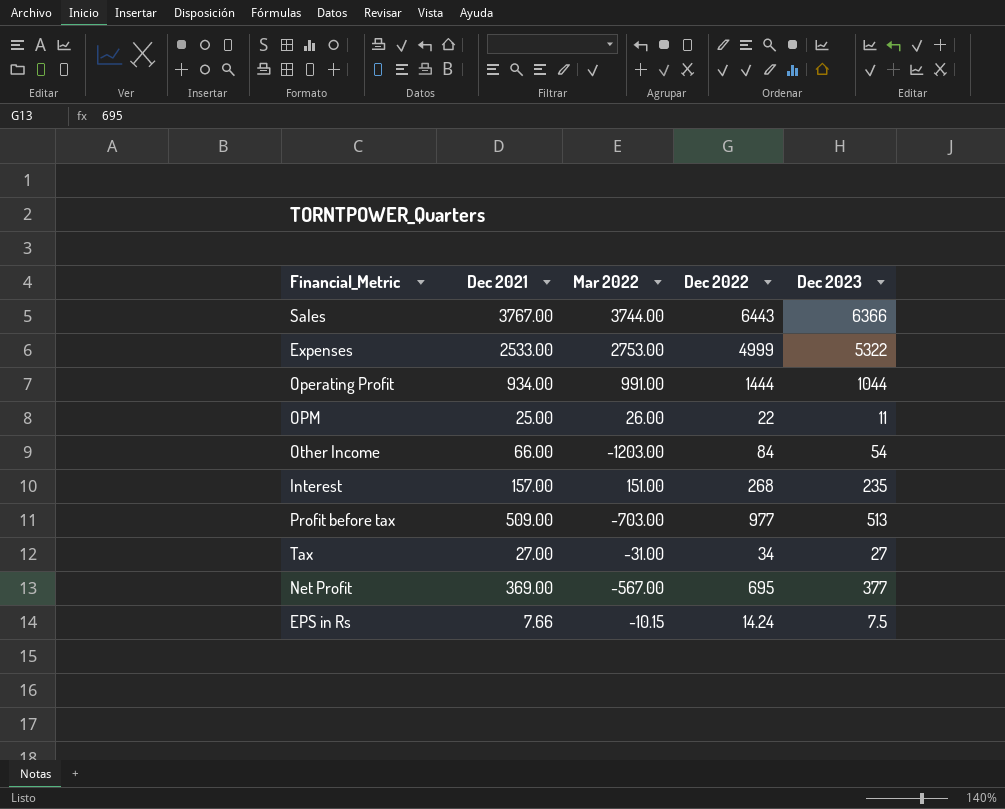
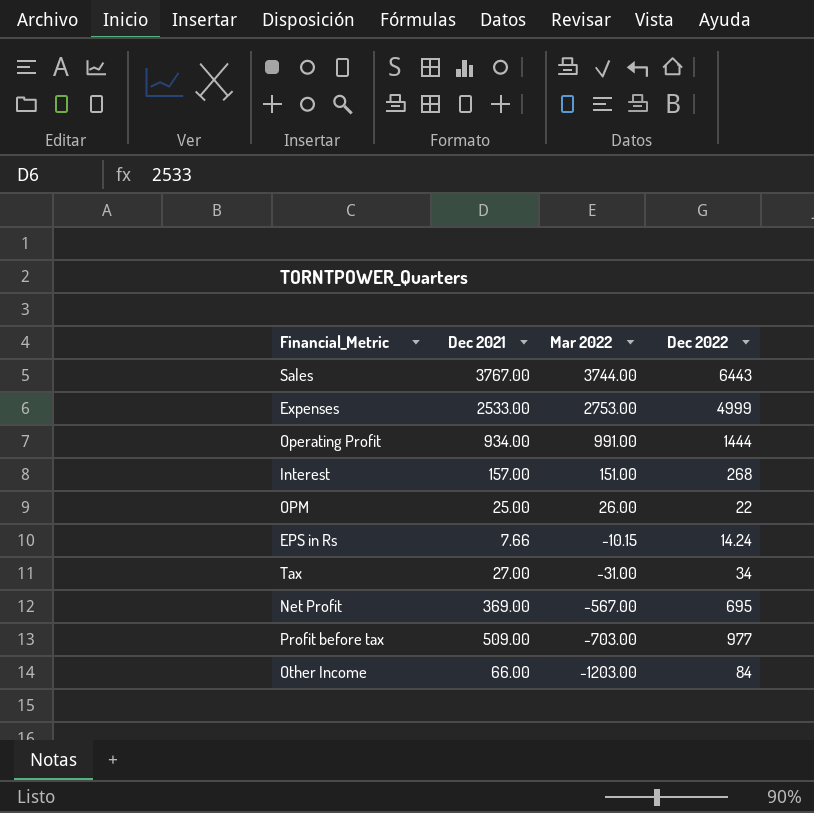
row order: none -> Mar 2022 descending
column Dec 2023 | position: 5 -> none

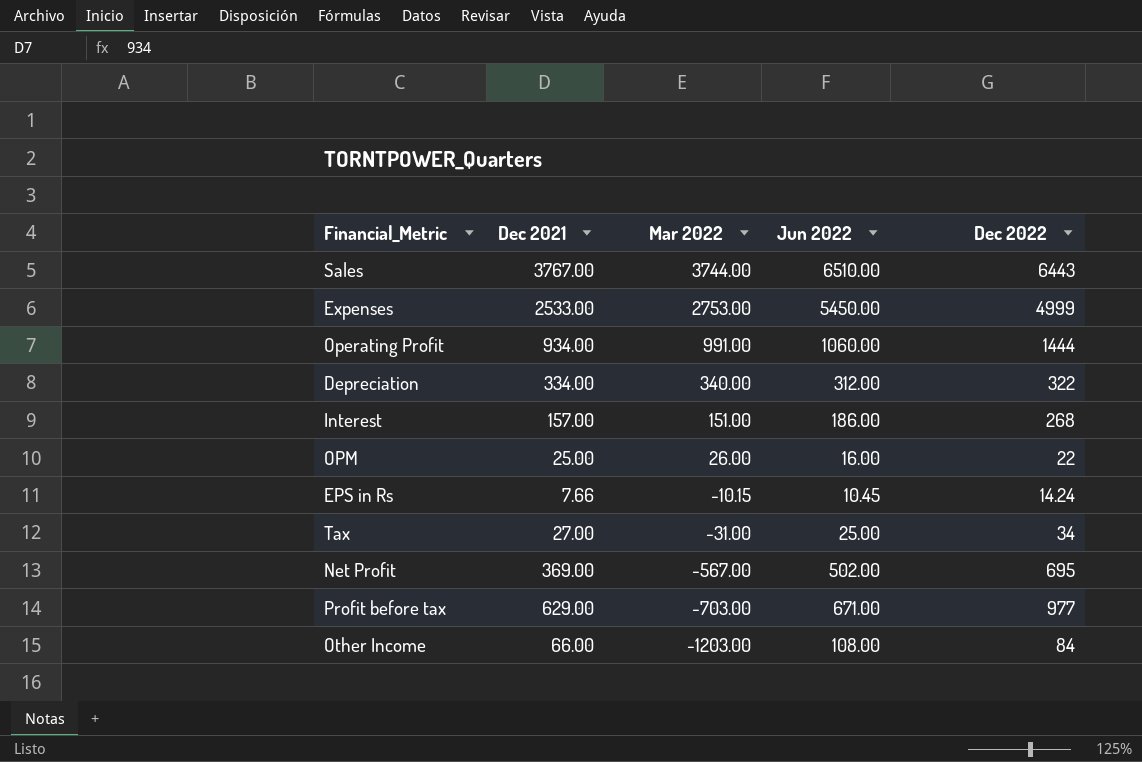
column Jun 2022 | position: none -> 4
row Depreciation: none -> 334.00 | 340.00 | 312.00 | 322
Profit before tax | Dec 2021: 509.00 -> 629.00

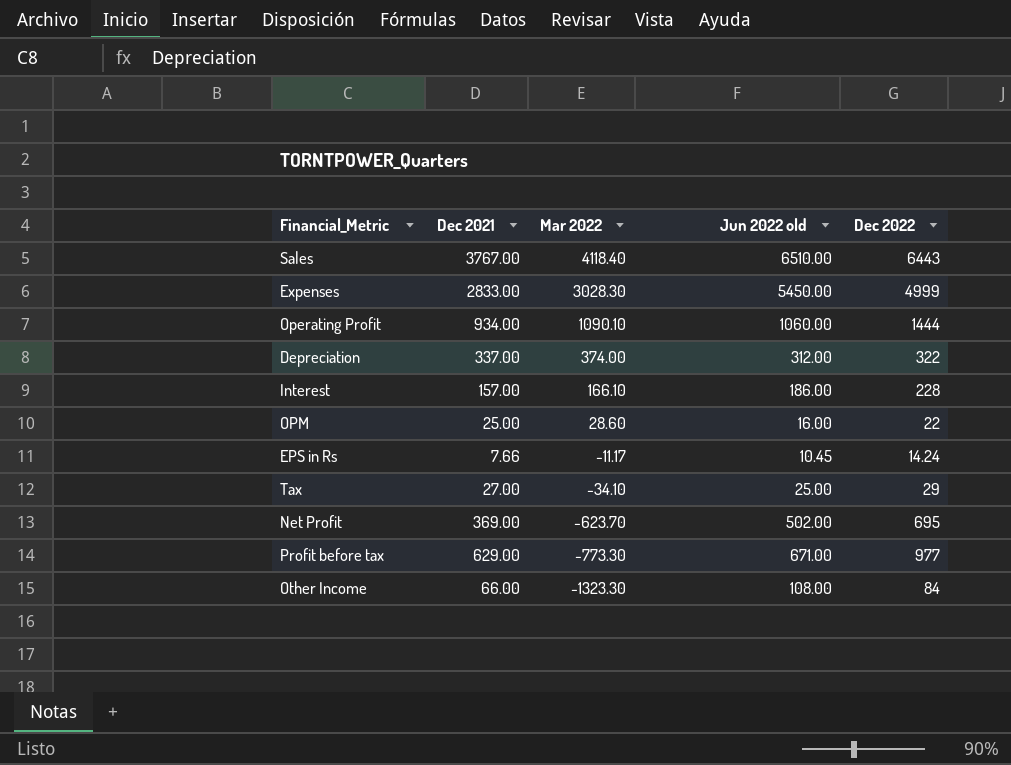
column name: Jun 2022 -> Jun 2022 old
Sales | Mar 2022: 3744.00 -> 4118.40
Expenses | Dec 2021: 2533.00 -> 2833.00
Expenses | Mar 2022: 2753.00 -> 3028.30
Operating Profit | Mar 2022: 991.00 -> 1090.10
Depreciation | Dec 2021: 334.00 -> 337.00
Depreciation | Mar 2022: 340.00 -> 374.00
Interest | Mar 2022: 151.00 -> 166.10
Interest | Dec 2022: 268 -> 228
OPM | Mar 2022: 26.00 -> 28.60
EPS in Rs | Mar 2022: -10.15 -> -11.17
Tax | Mar 2022: -31.00 -> -34.10
Tax | Dec 2022: 34 -> 29
Net Profit | Mar 2022: -567.00 -> -623.70
Profit before tax | Mar 2022: -703.00 -> -773.30
Other Income | Mar 2022: -1203.00 -> -1323.30

